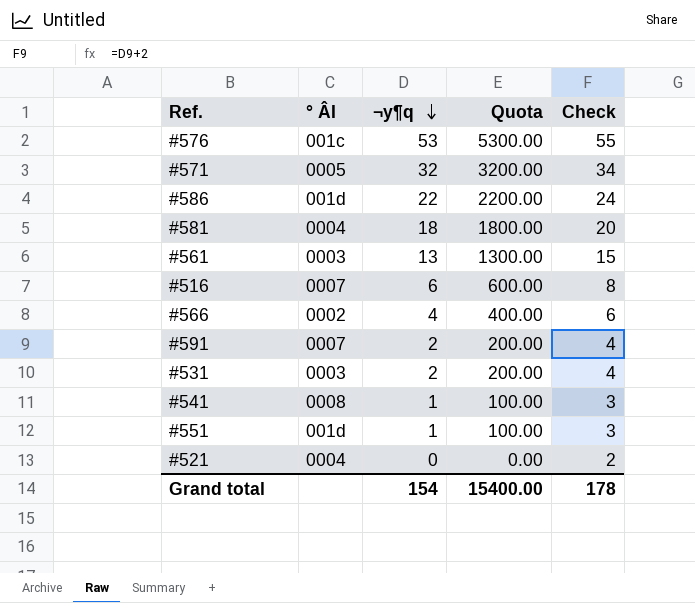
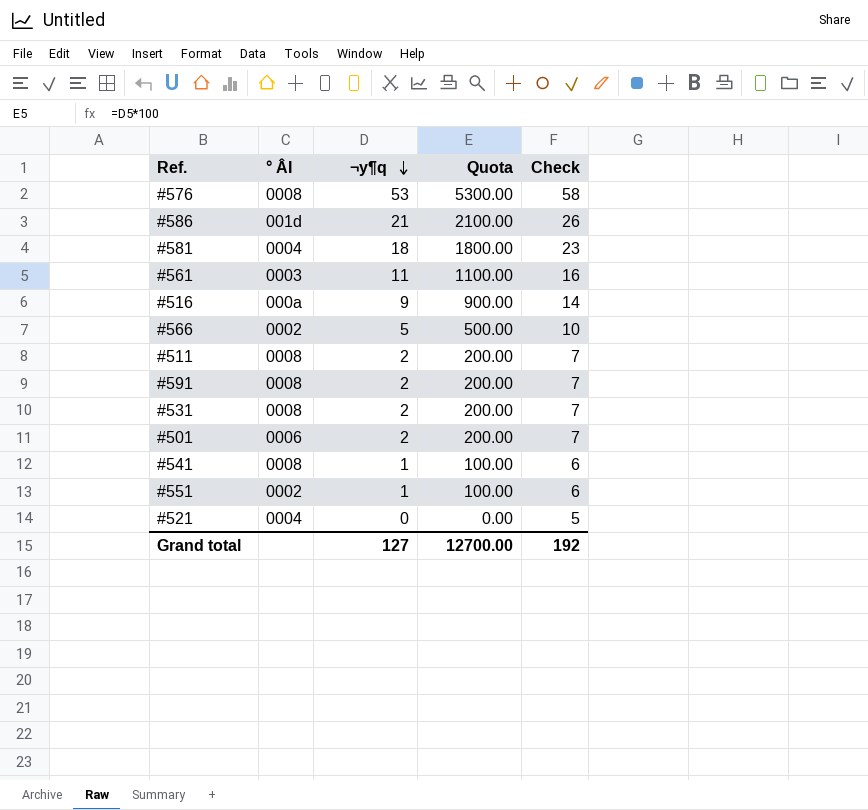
column Check | formula: [¬y¶q] + 2 -> [¬y¶q] + 5
row #571: 0005 | 32 | 3200.00 | 34 -> none
#576 | ° ÂI: 001c -> 0008
#586 | ¬y¶q: 22 -> 21
#586 | Quota: 2200.00 -> 2100.00
#561 | ¬y¶q: 13 -> 11
#561 | Quota: 1300.00 -> 1100.00
#516 | ° ÂI: 0007 -> 000a
#516 | ¬y¶q: 6 -> 9
#516 | Quota: 600.00 -> 900.00
#566 | ¬y¶q: 4 -> 5
#566 | Quota: 400.00 -> 500.00
row #511: none -> 0008 | 2 | 200.00 | 7
#591 | ° ÂI: 0007 -> 0008
#531 | ° ÂI: 0003 -> 0008
row #501: none -> 0006 | 2 | 200.00 | 7
#551 | ° ÂI: 001d -> 0002
Grand total | ¬y¶q: 154 -> 127
Grand total | Quota: 15400.00 -> 12700.00
Grand total | Check: 178 -> 192

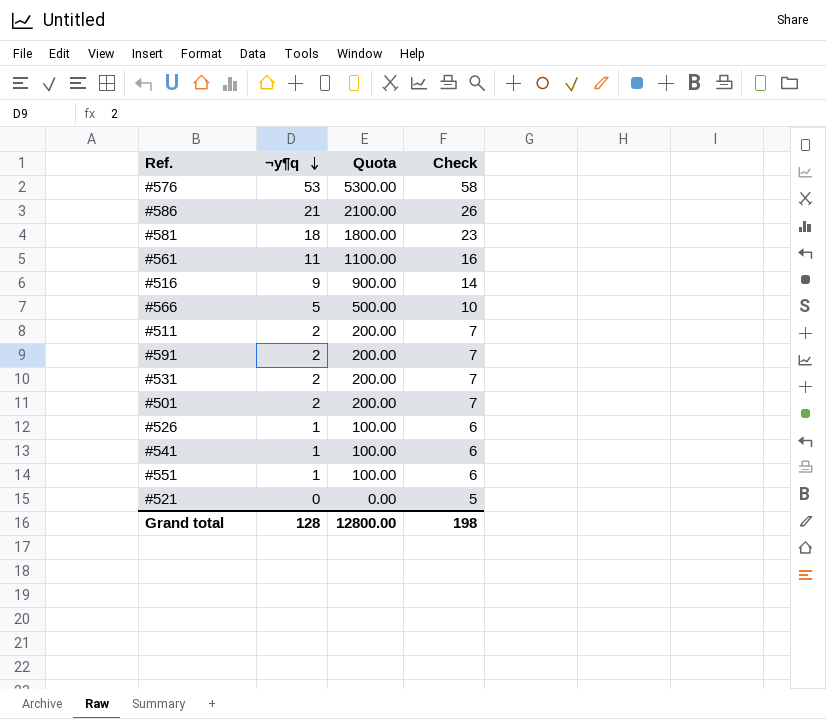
column ° ÂI | position: 2 -> none
row #526: none -> 1 | 100.00 | 6
Grand total | ¬y¶q: 127 -> 128
Grand total | Quota: 12700.00 -> 12800.00
Grand total | Check: 192 -> 198

